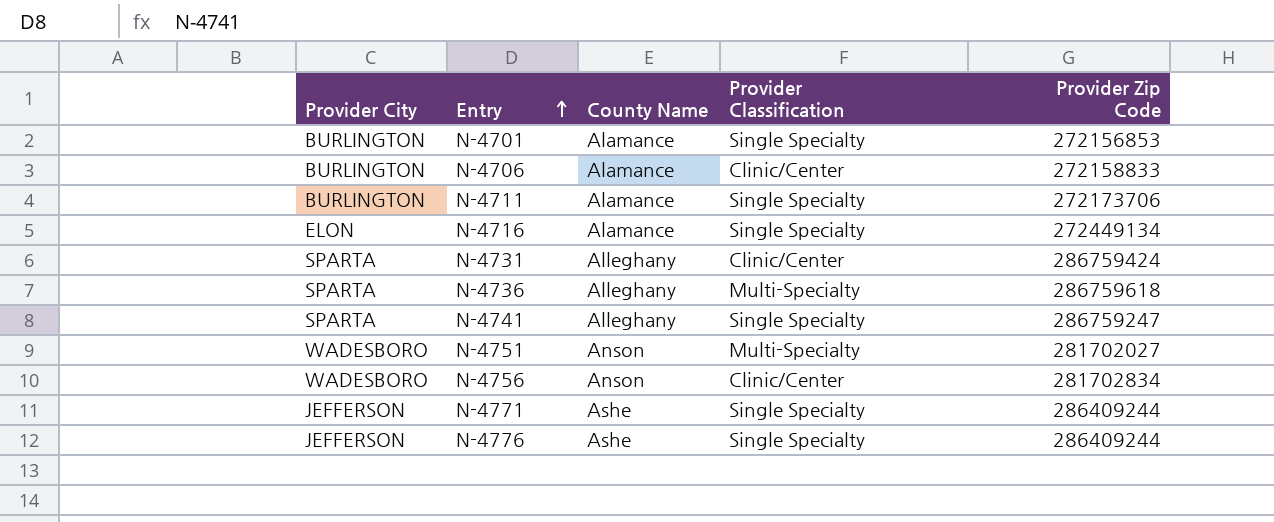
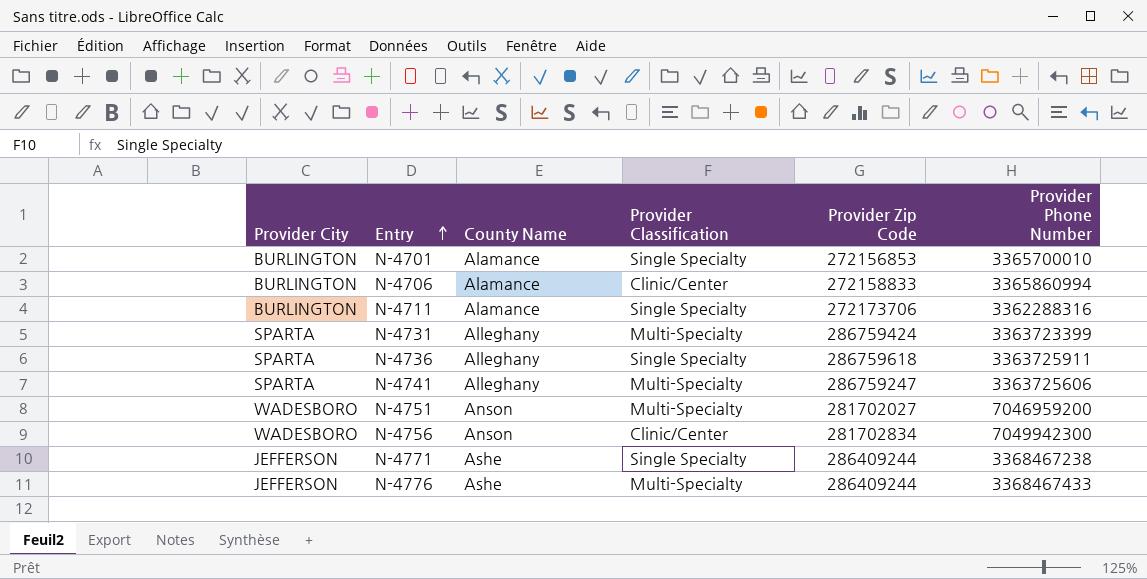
column Provider Phone Number | position: none -> 6
row N-4716: ELON | Alamance | Single Specialty | 272449134 -> none
N-4731 | Provider Classification: Clinic/Center -> Multi-Specialty
N-4736 | Provider Classification: Multi-Specialty -> Single Specialty
N-4741 | Provider Classification: Single Specialty -> Multi-Specialty
N-4776 | Provider Classification: Single Specialty -> Multi-Specialty

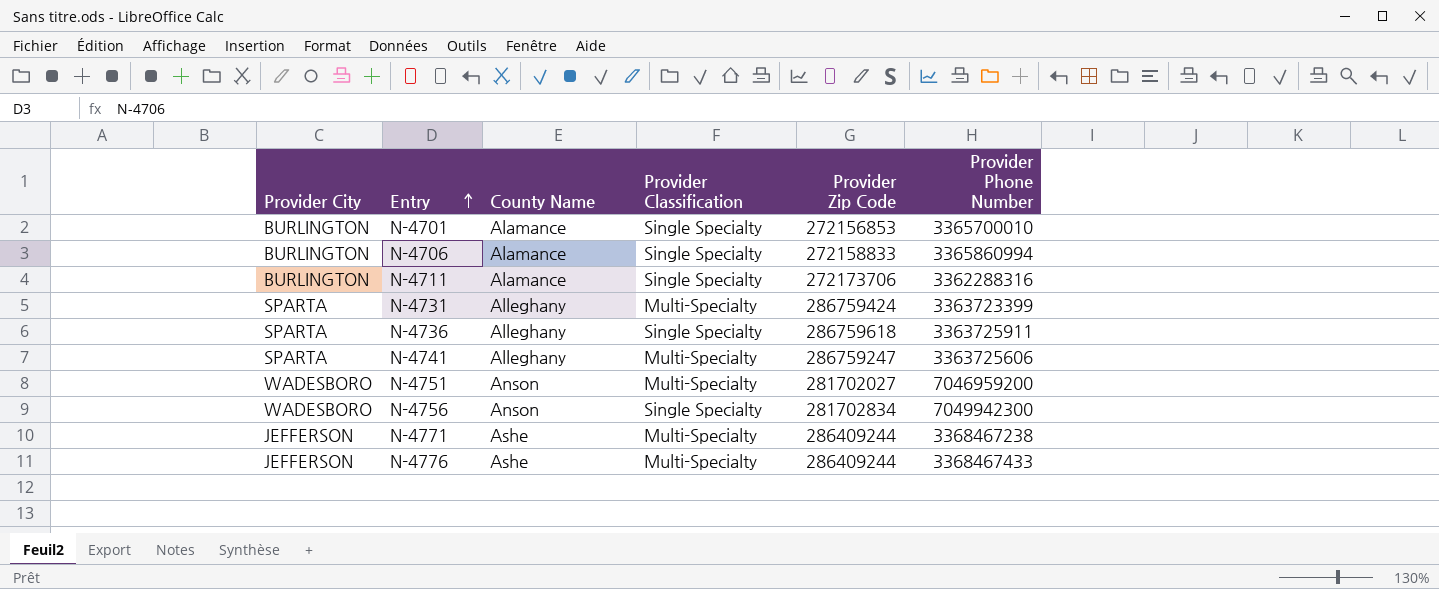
N-4706 | Provider Classification: Clinic/Center -> Single Specialty
N-4756 | Provider Classification: Clinic/Center -> Single Specialty
N-4771 | Provider Classification: Single Specialty -> Multi-Specialty

